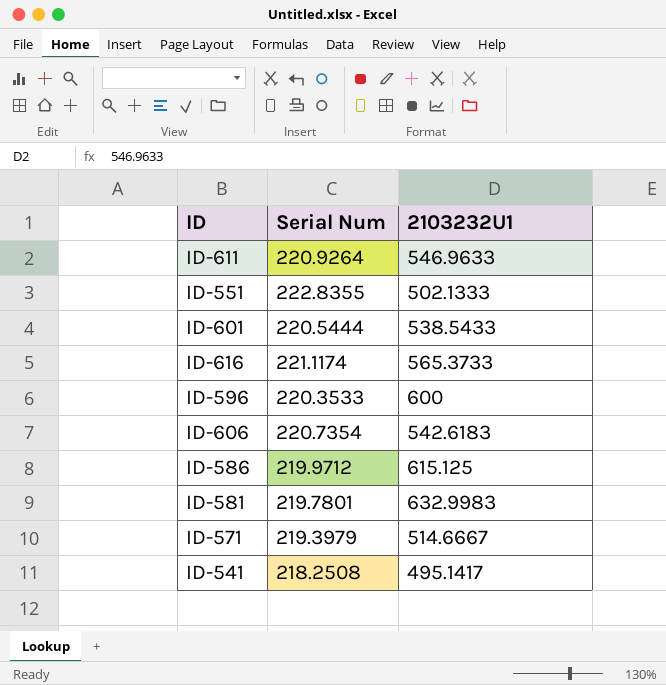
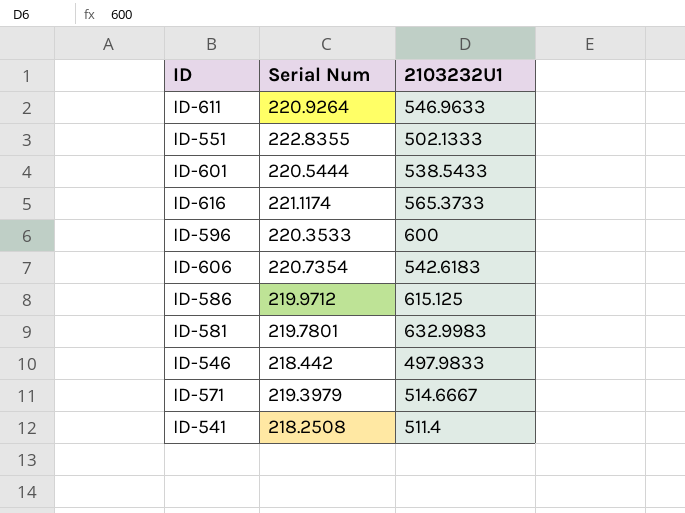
row ID-546: none -> 218.442 | 497.9833
ID-541 | 2103232U1: 495.1417 -> 511.4

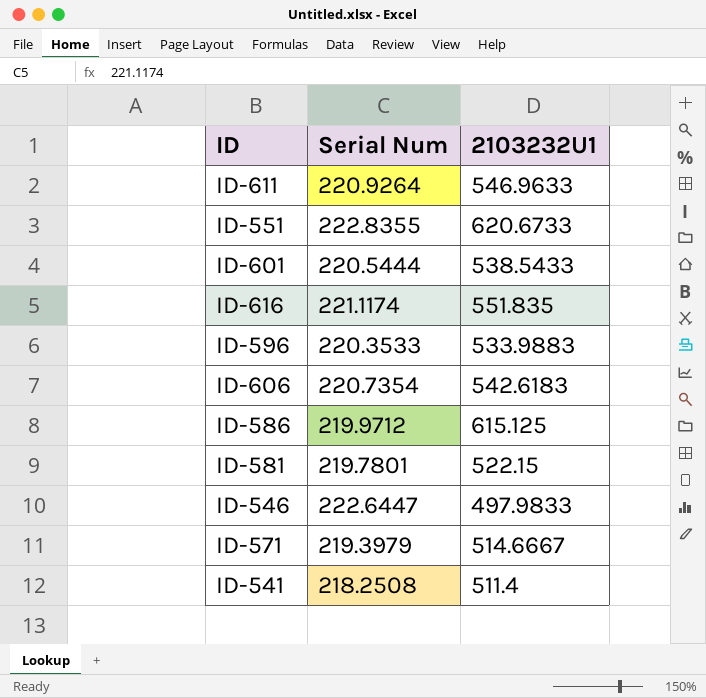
ID-551 | 2103232U1: 502.1333 -> 620.6733
ID-616 | 2103232U1: 565.3733 -> 551.835
ID-596 | 2103232U1: 600 -> 533.9883
ID-581 | 2103232U1: 632.9983 -> 522.15
ID-546 | Serial Num: 218.442 -> 222.6447

